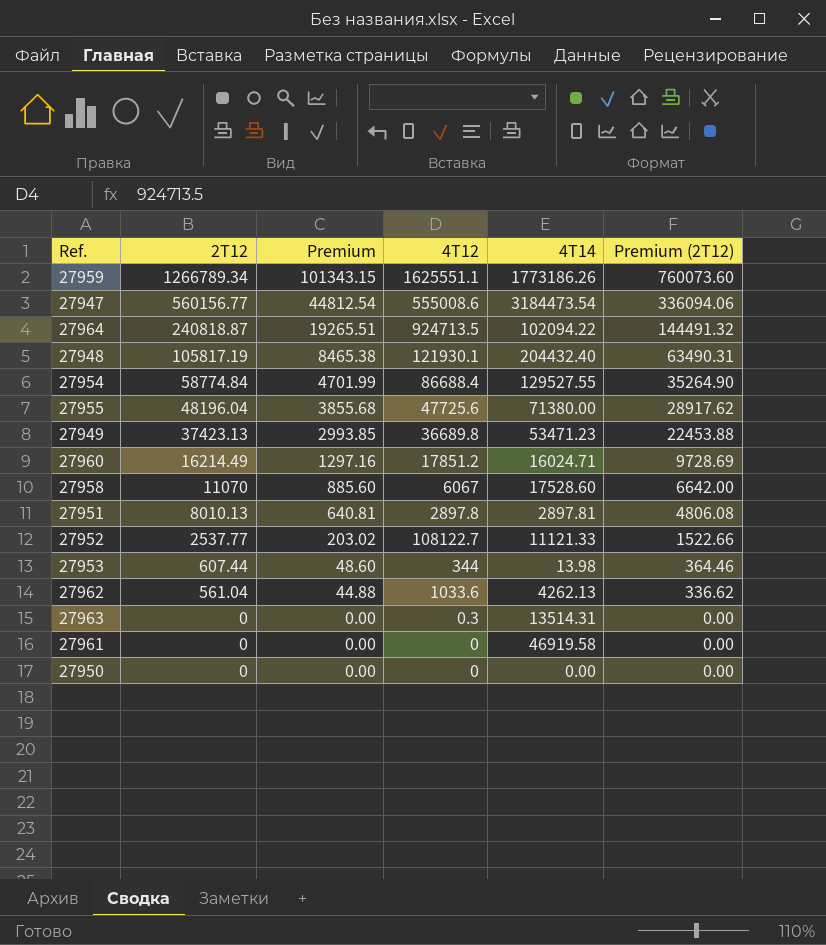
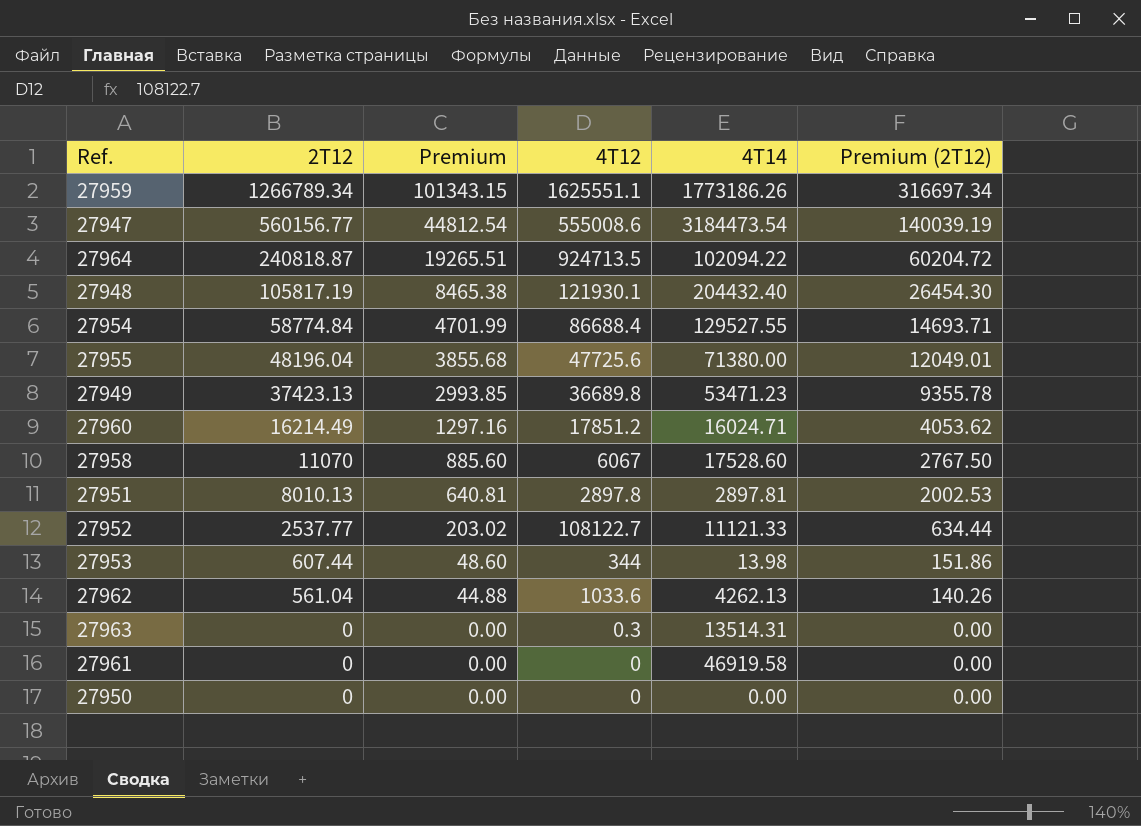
column Premium (2T12) | formula: [2T12] * 0.6 -> [2T12] * 0.25

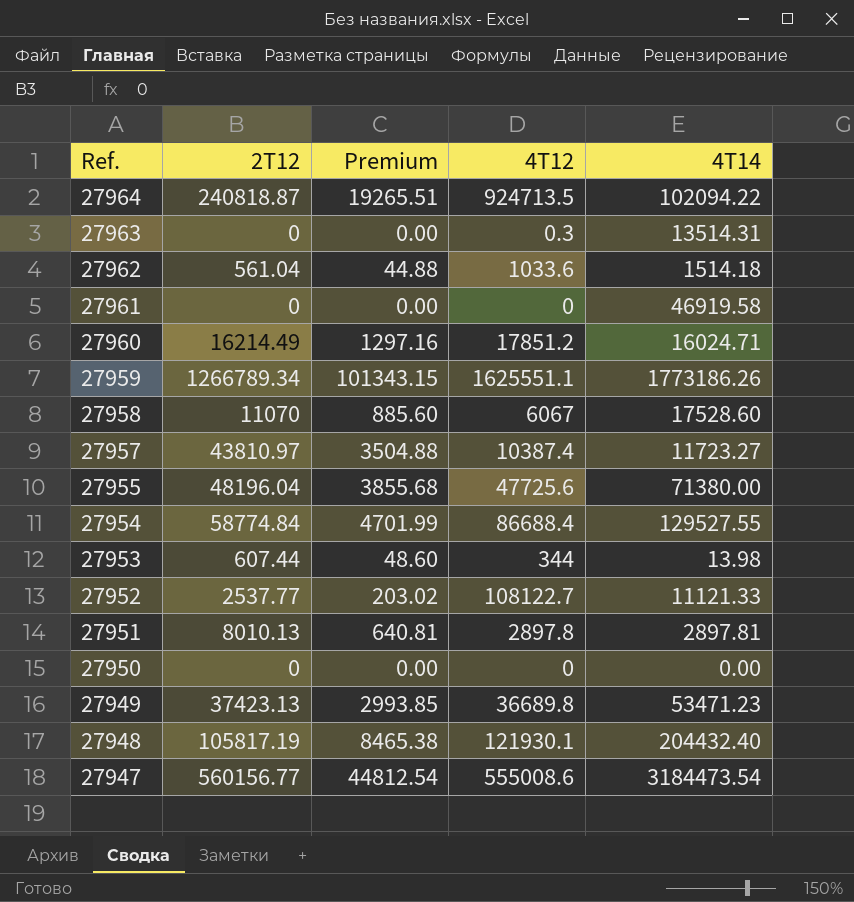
row order: 2T12 descending -> Ref. descending
column Premium (2T12) | formula: [2T12] * 0.25 -> none
27962 | 4T14: 4262.13 -> 1514.18
row 27957: none -> 43810.97 | 3504.88 | 10387.4 | 11723.27

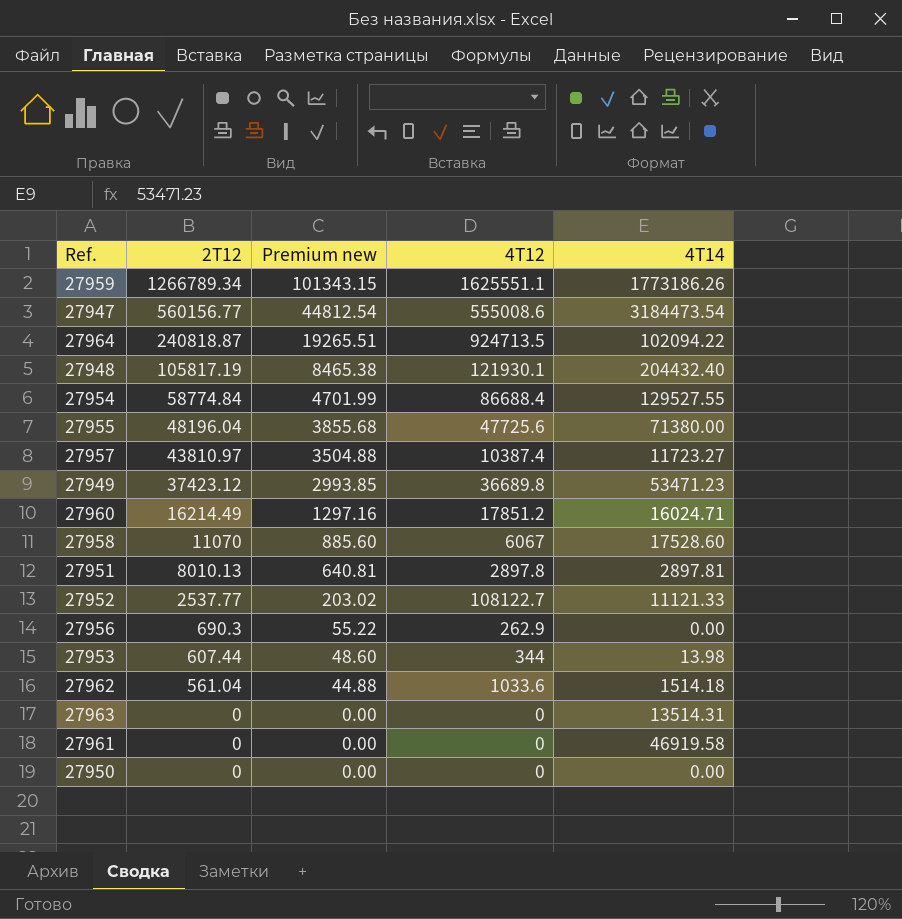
row order: Ref. descending -> 2T12 descending
column name: Premium -> Premium new
27949 | 2T12: 37423.13 -> 37423.12
row 27956: none -> 690.3 | 55.22 | 262.9 | 0.00
27963 | 4T12: 0.3 -> 0

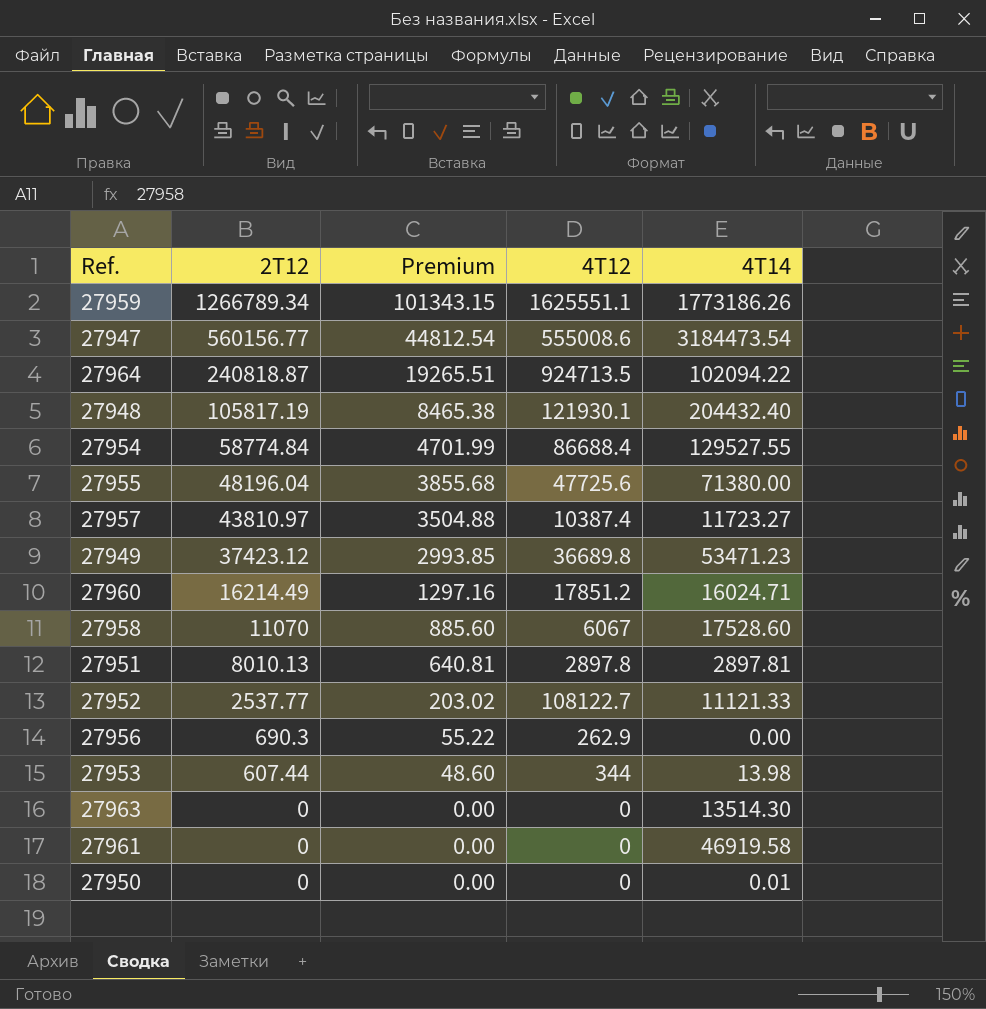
column name: Premium new -> Premium
row 27962: 561.04 | 44.88 | 1033.6 | 1514.18 -> none
27963 | 4T14: 13514.31 -> 13514.30
27950 | 4T14: 0.00 -> 0.01

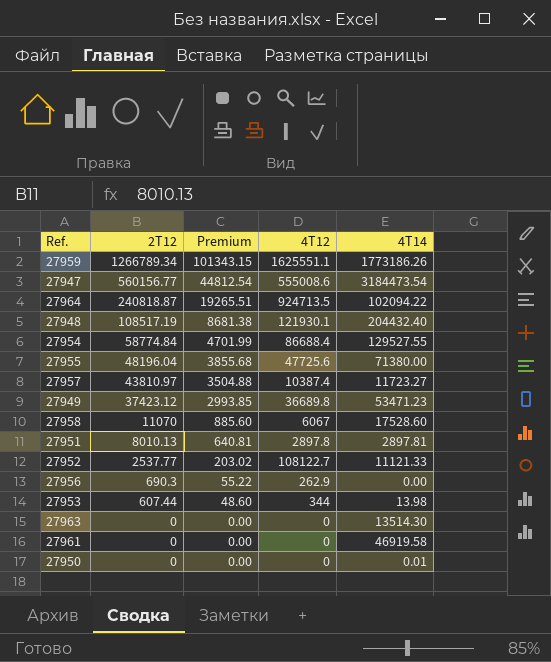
row 27960: 16214.49 | 1297.16 | 17851.2 | 16024.71 -> none
27948 | 2T12: 105817.19 -> 108517.19
27948 | Premium: 8465.38 -> 8681.38

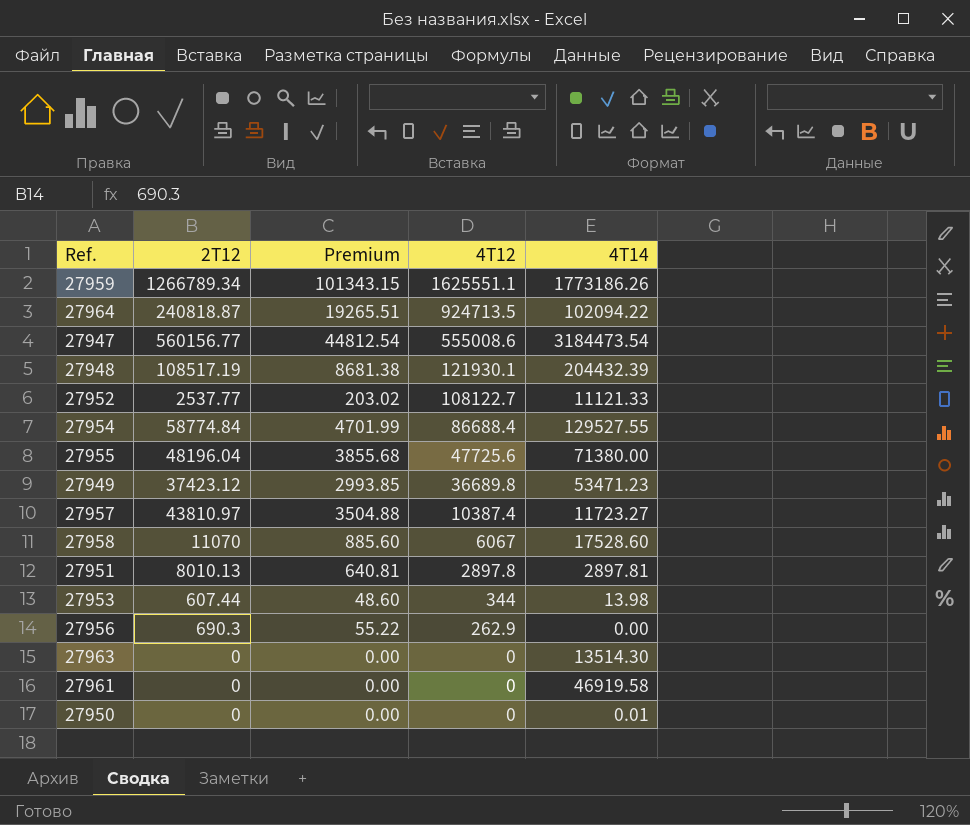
row order: 2T12 descending -> 4T12 descending
27948 | 4T14: 204432.40 -> 204432.39

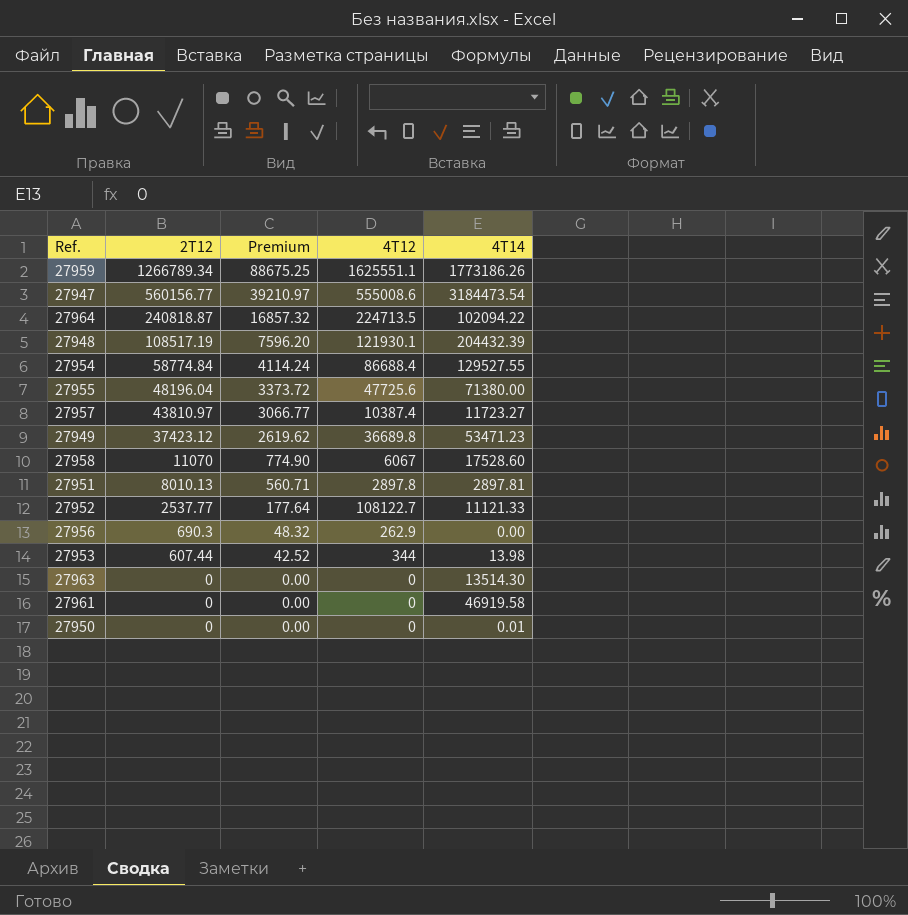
row order: 4T12 descending -> 2T12 descending
column Premium | formula: [2T12] * 0.08 -> [2T12] * 0.07
27964 | 4T12: 924713.5 -> 224713.5

